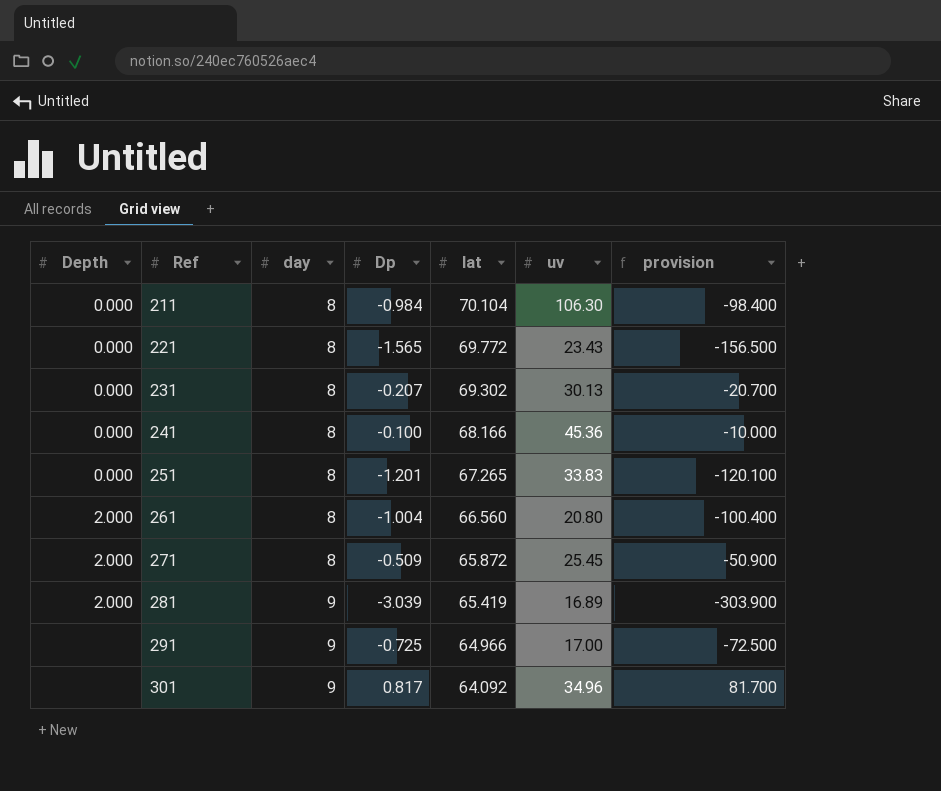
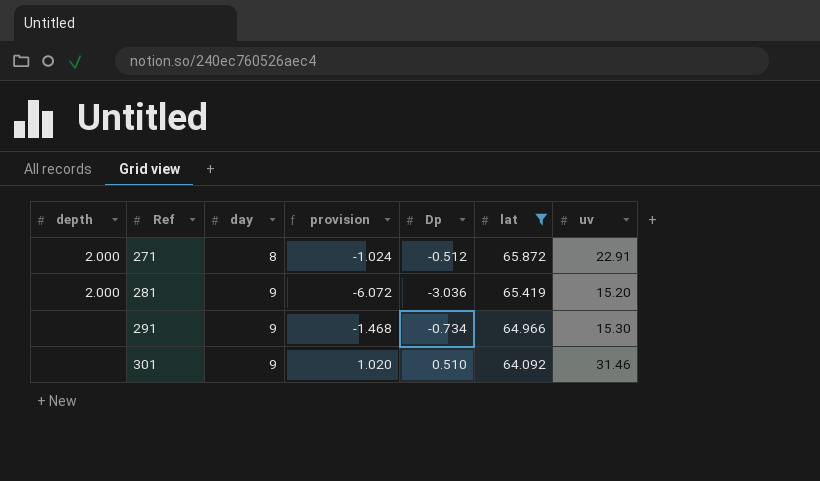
filter: none -> lat <= 65.872
column name: Depth -> depth
column provision | formula: [Dp] * 100 -> [Dp] * 2
column provision | position: 7 -> 4
271 | Dp: -0.509 -> -0.512
271 | uv: 25.45 -> 22.91
281 | Dp: -3.039 -> -3.036
281 | uv: 16.89 -> 15.20
291 | Dp: -0.725 -> -0.734
291 | uv: 17.00 -> 15.30
301 | Dp: 0.817 -> 0.510
301 | uv: 34.96 -> 31.46

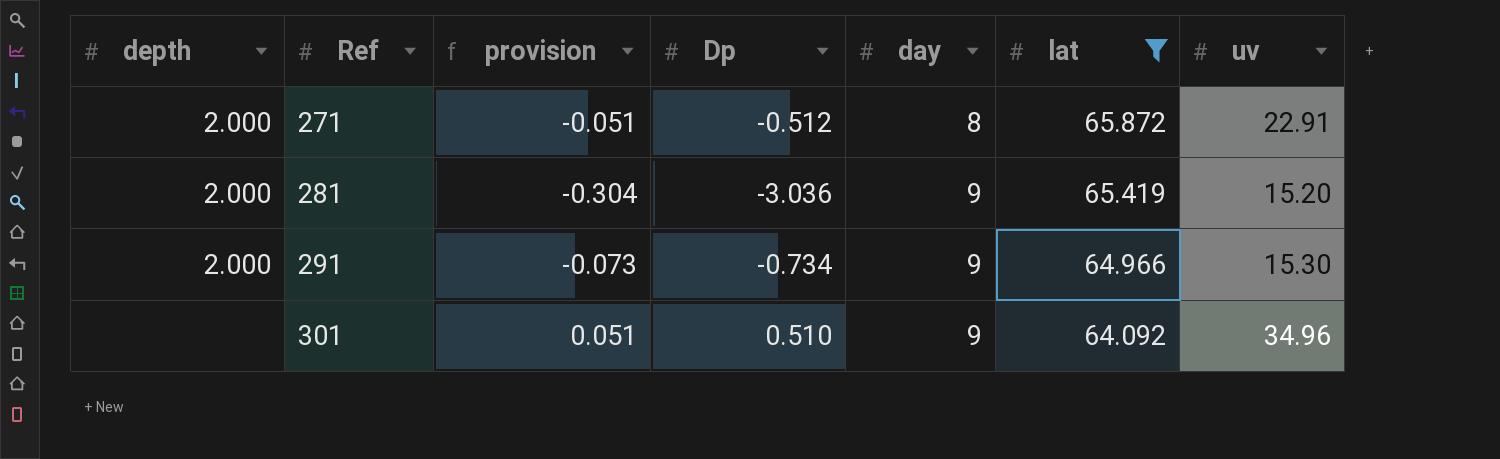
column provision | formula: [Dp] * 2 -> [Dp] * 0.1
column day | position: 3 -> 5
291 | depth: none -> 2.000
301 | uv: 31.46 -> 34.96

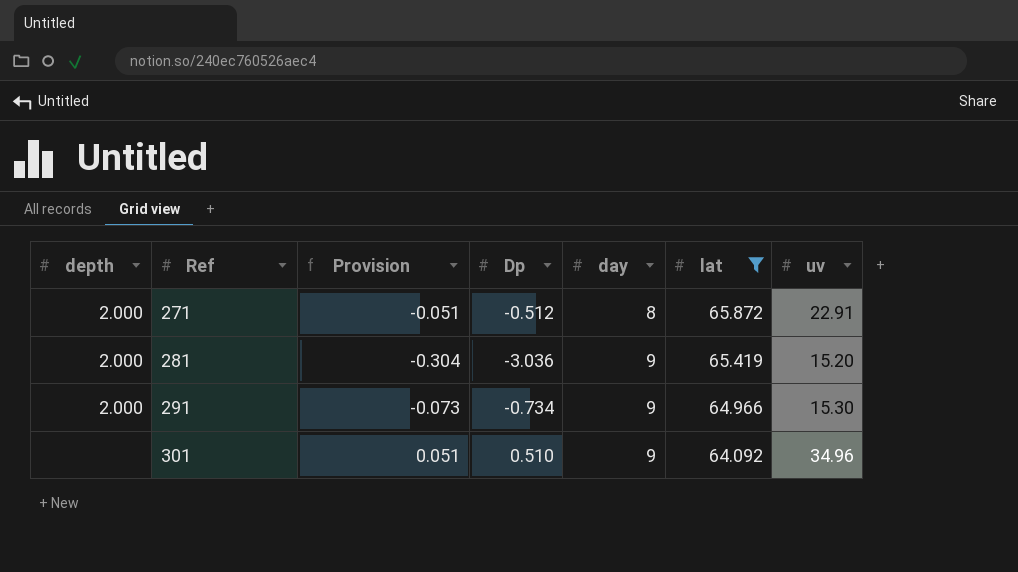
column name: provision -> Provision

